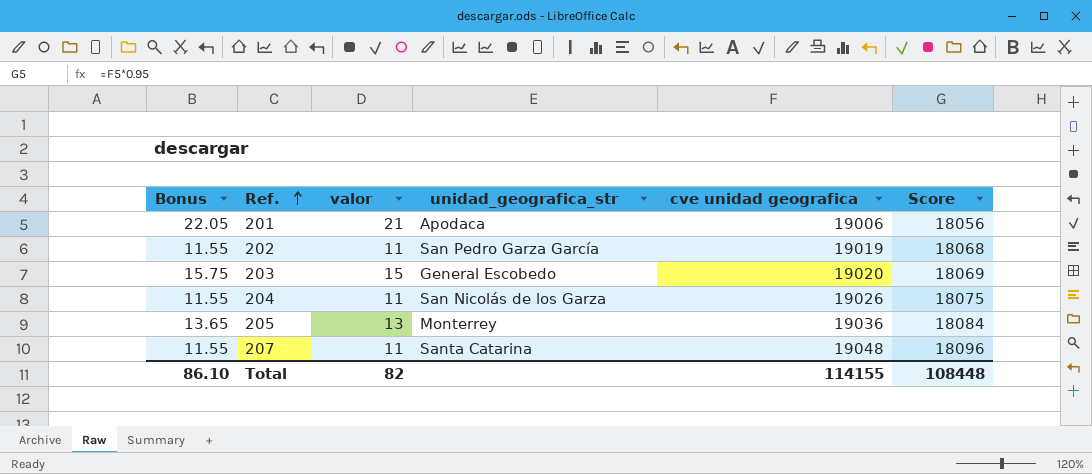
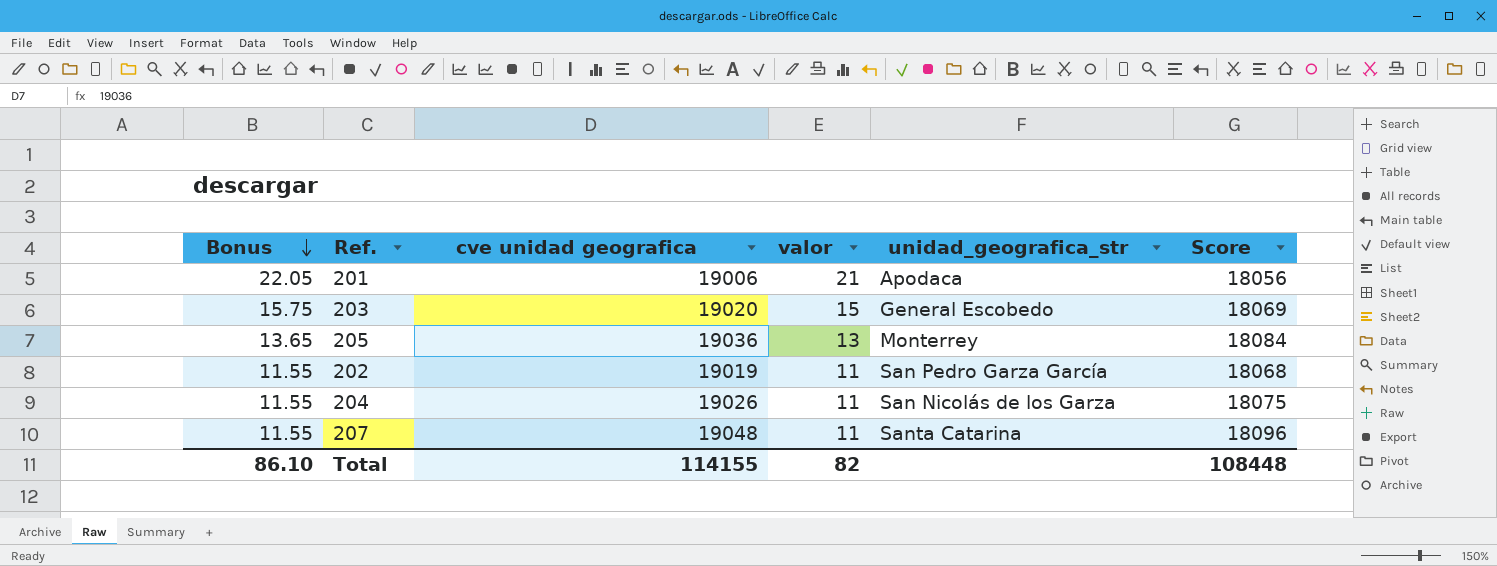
row order: Ref. ascending -> Bonus descending
column cve unidad geografica | position: 5 -> 3

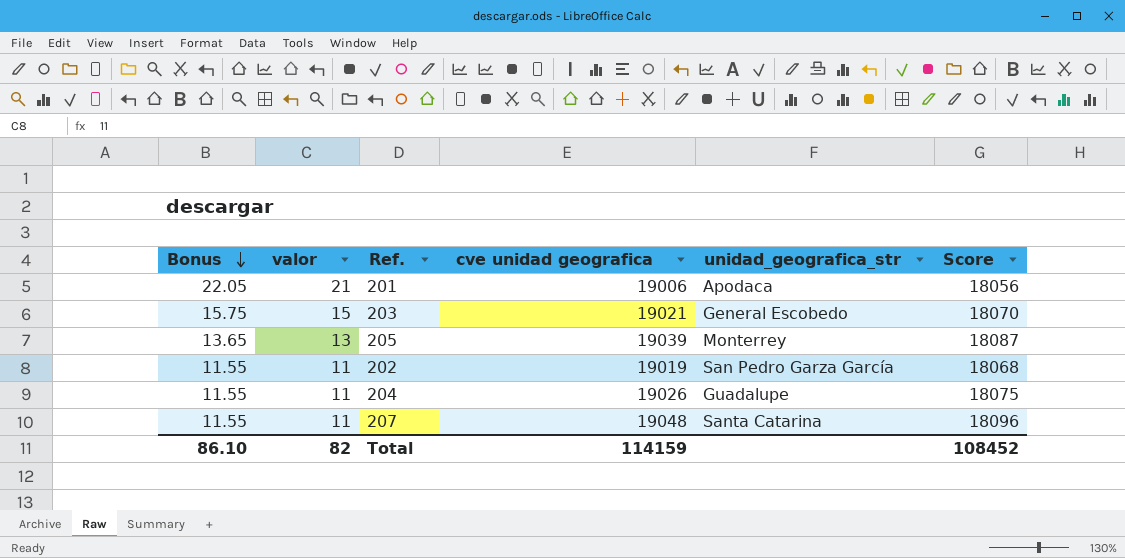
column valor | position: 4 -> 2
203 | cve unidad geografica: 19020 -> 19021
203 | Score: 18069 -> 18070
205 | cve unidad geografica: 19036 -> 19039
205 | Score: 18084 -> 18087
204 | unidad_geografica_str: San Nicolás de los Garza -> Guadalupe
Total | cve unidad geografica: 114155 -> 114159
Total | Score: 108448 -> 108452

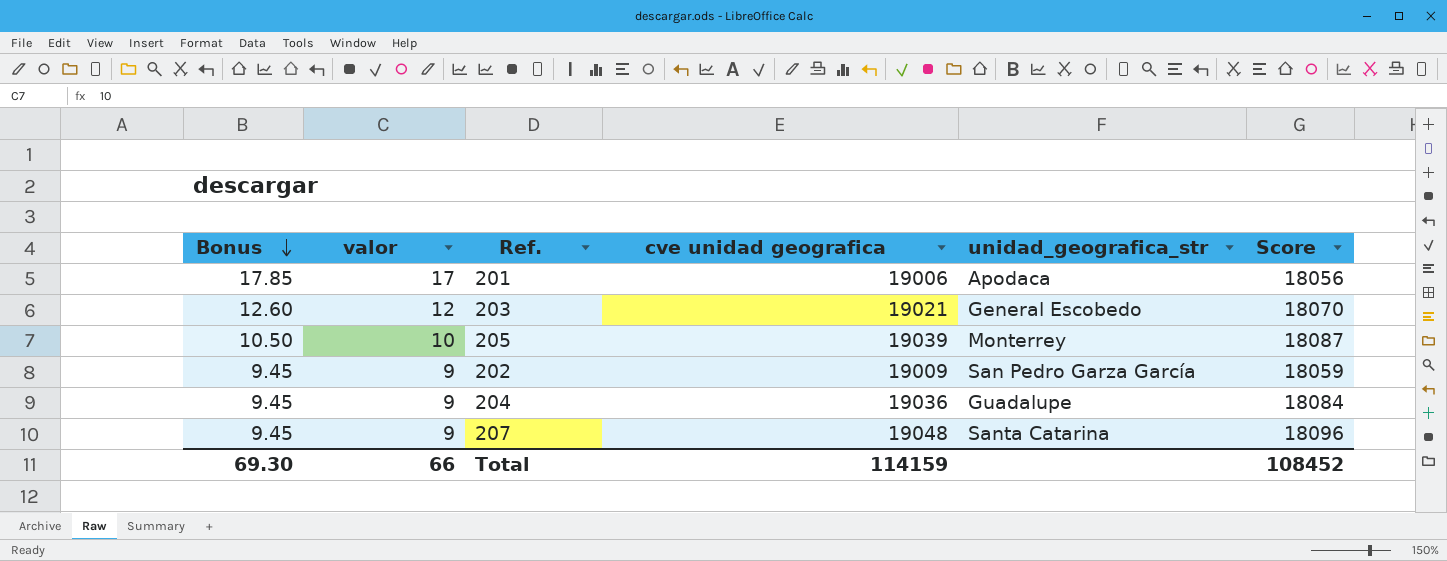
201 | Bonus: 22.05 -> 17.85
201 | valor: 21 -> 17
203 | Bonus: 15.75 -> 12.60
203 | valor: 15 -> 12
205 | Bonus: 13.65 -> 10.50
205 | valor: 13 -> 10
202 | Bonus: 11.55 -> 9.45
202 | valor: 11 -> 9
202 | cve unidad geografica: 19019 -> 19009
202 | Score: 18068 -> 18059
204 | Bonus: 11.55 -> 9.45
204 | valor: 11 -> 9
204 | cve unidad geografica: 19026 -> 19036
204 | Score: 18075 -> 18084
207 | Bonus: 11.55 -> 9.45
207 | valor: 11 -> 9
Total | Bonus: 86.10 -> 69.30
Total | valor: 82 -> 66

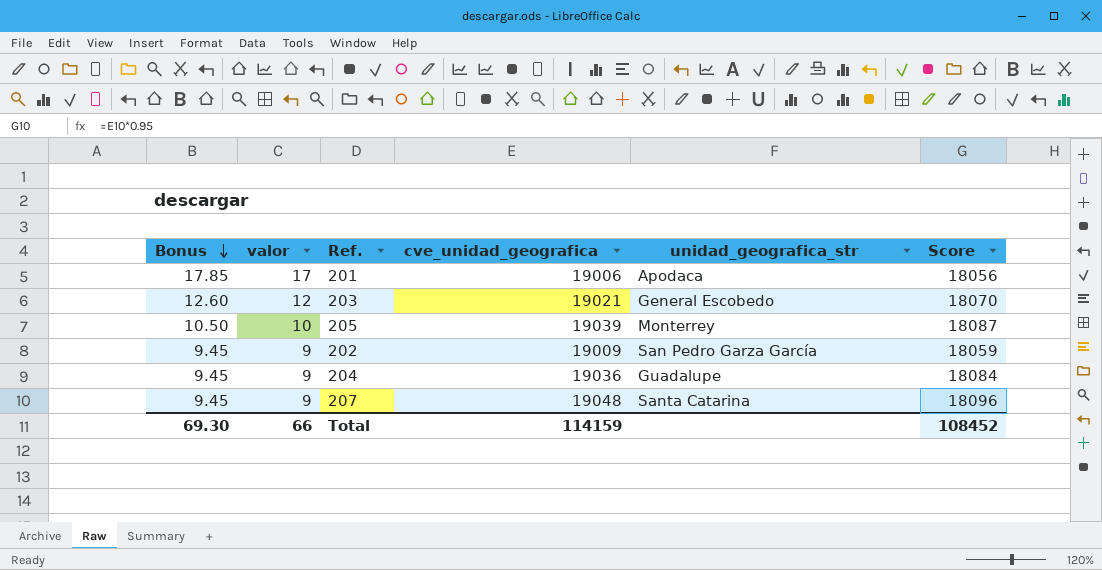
column name: cve unidad geografica -> cve_unidad_geografica

